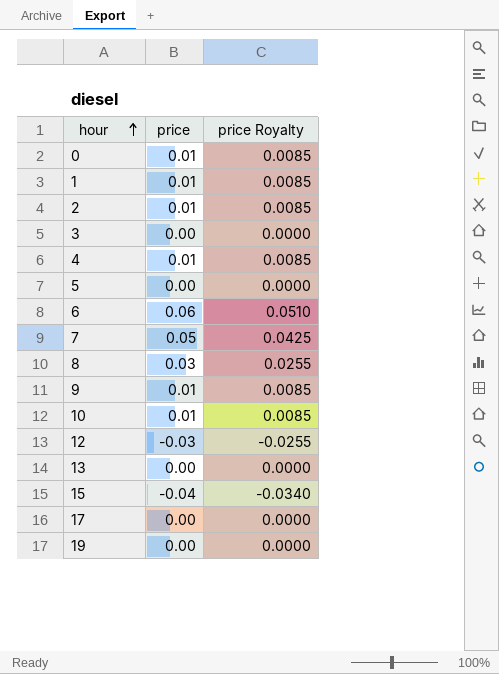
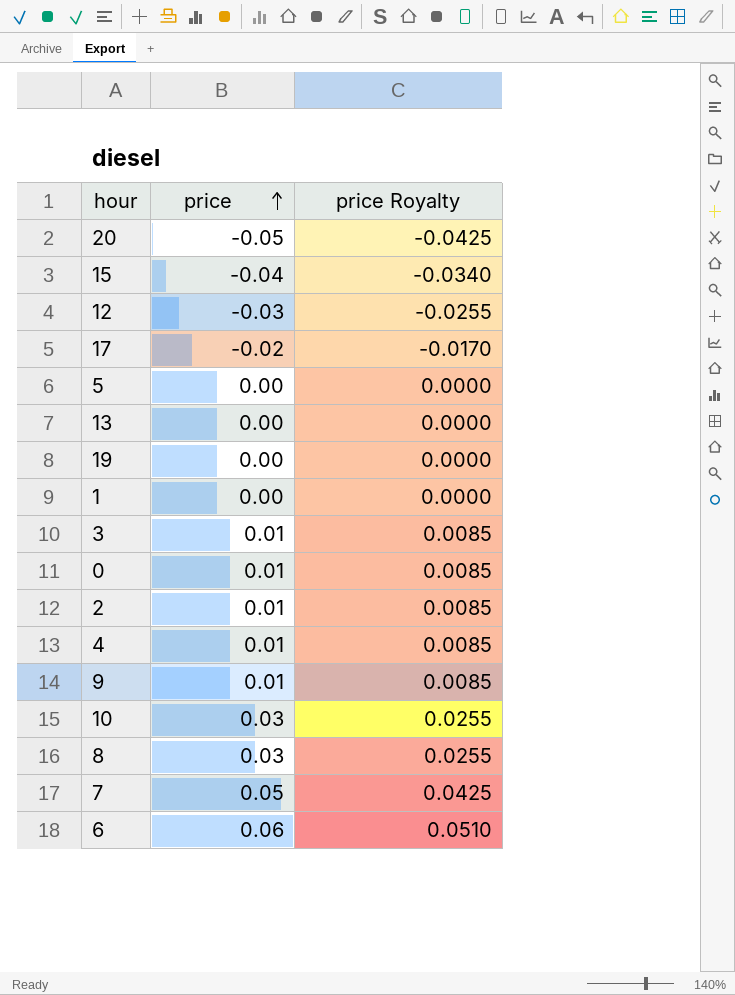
row order: hour ascending -> price ascending
row 20: none -> -0.05 | -0.0425
17 | price: 0.00 -> -0.02
17 | price Royalty: 0.0000 -> -0.0170
1 | price: 0.01 -> 0.00
1 | price Royalty: 0.0085 -> 0.0000
3 | price: 0.00 -> 0.01
3 | price Royalty: 0.0000 -> 0.0085
10 | price: 0.01 -> 0.03
10 | price Royalty: 0.0085 -> 0.0255

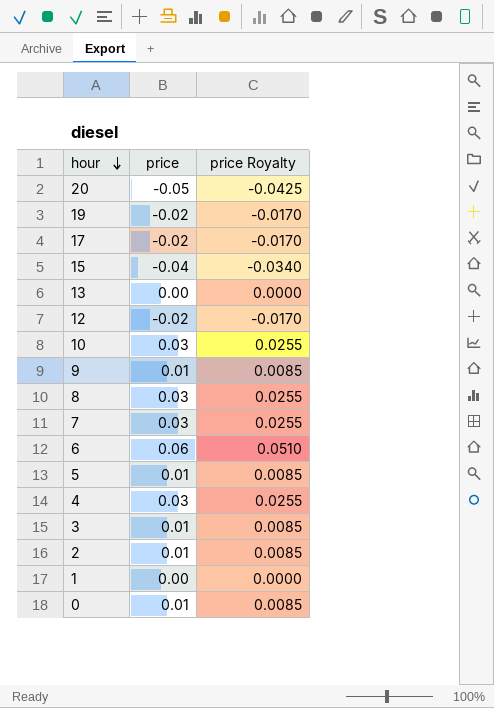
row order: price ascending -> hour descending
19 | price: 0.00 -> -0.02
19 | price Royalty: 0.0000 -> -0.0170
12 | price: -0.03 -> -0.02
12 | price Royalty: -0.0255 -> -0.0170
7 | price: 0.05 -> 0.03
7 | price Royalty: 0.0425 -> 0.0255
5 | price: 0.00 -> 0.01
5 | price Royalty: 0.0000 -> 0.0085
4 | price: 0.01 -> 0.03
4 | price Royalty: 0.0085 -> 0.0255

